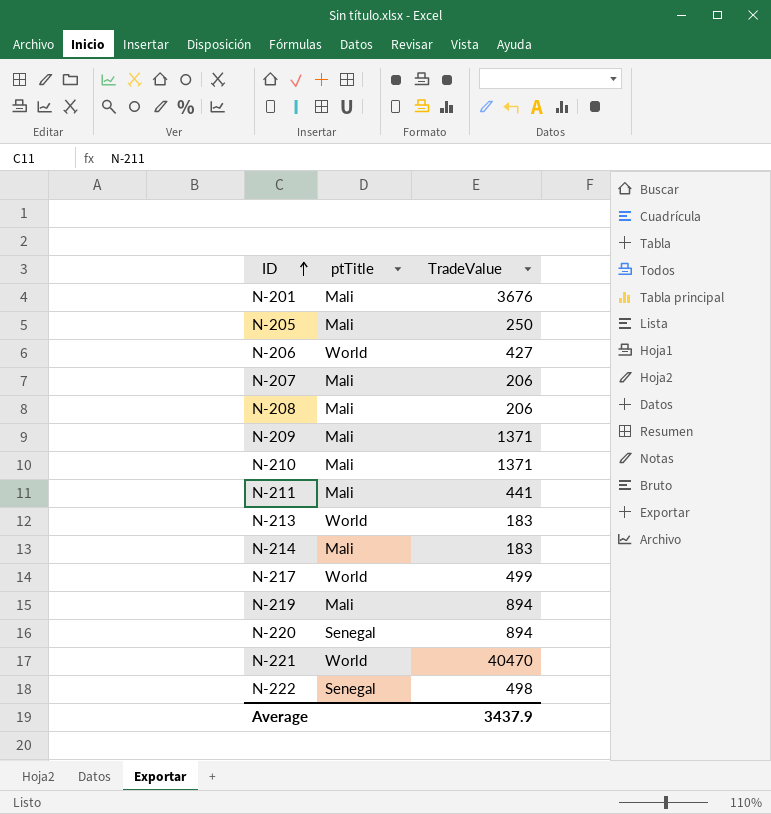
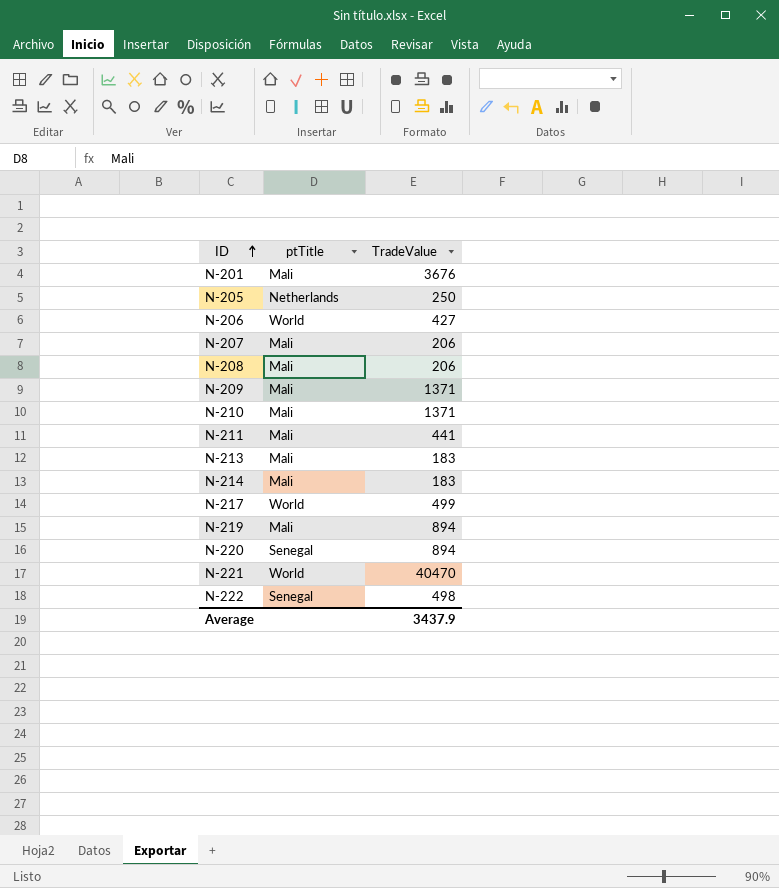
N-205 | ptTitle: Mali -> Netherlands
N-213 | ptTitle: World -> Mali

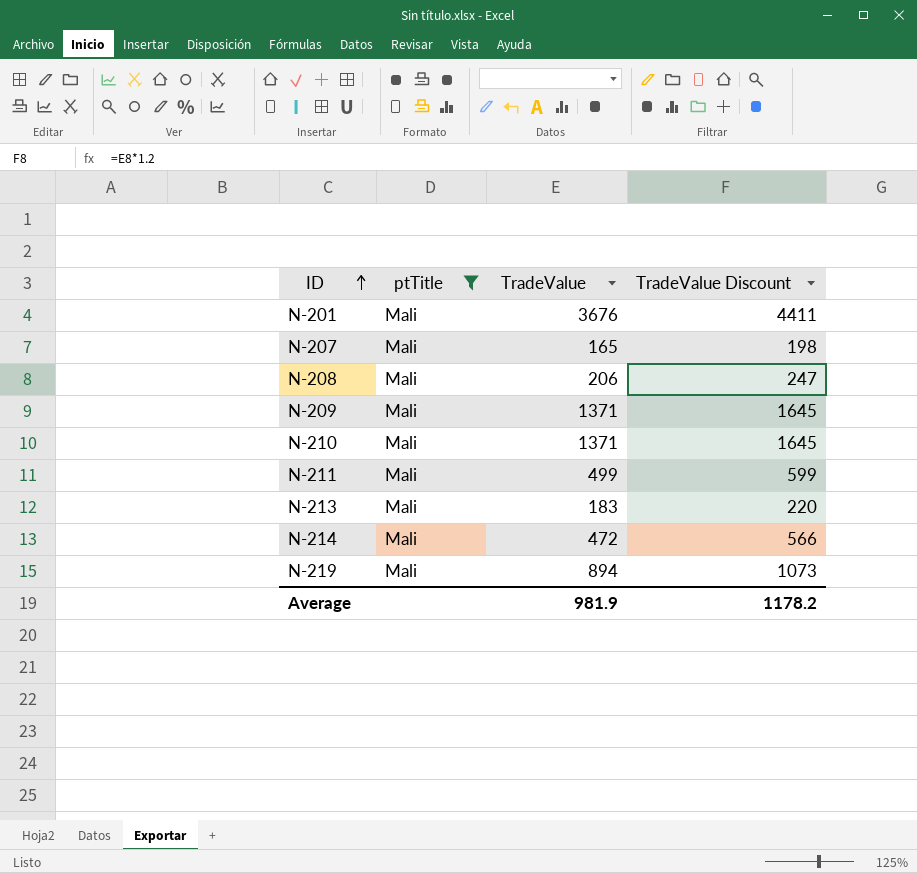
filter: none -> ptTitle = Mali
column TradeValue Discount | formula: none -> [TradeValue] * 1.2
N-207 | TradeValue: 206 -> 165
N-211 | TradeValue: 441 -> 499
N-214 | TradeValue: 183 -> 472
Average | TradeValue: 3437.9 -> 981.9

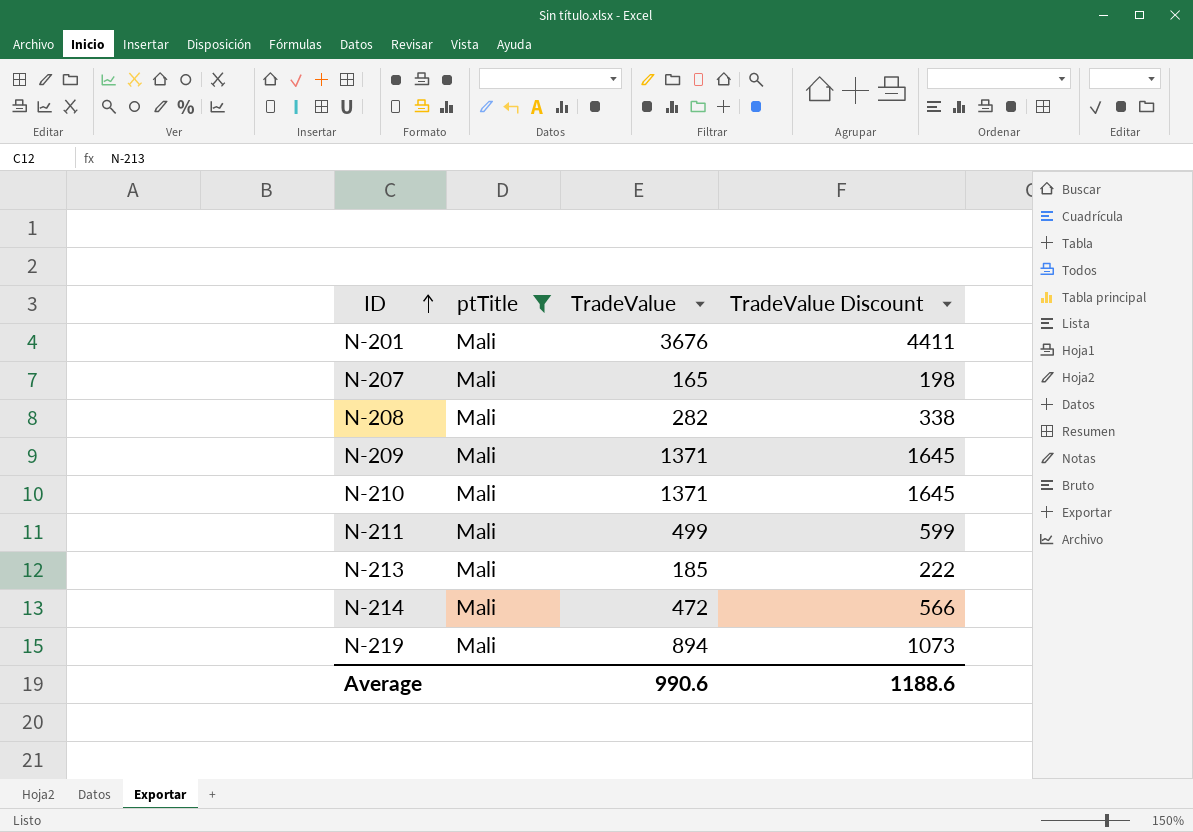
N-208 | TradeValue: 206 -> 282
N-208 | TradeValue Discount: 247 -> 338
N-213 | TradeValue: 183 -> 185
N-213 | TradeValue Discount: 220 -> 222
Average | TradeValue: 981.9 -> 990.6
Average | TradeValue Discount: 1178.2 -> 1188.6

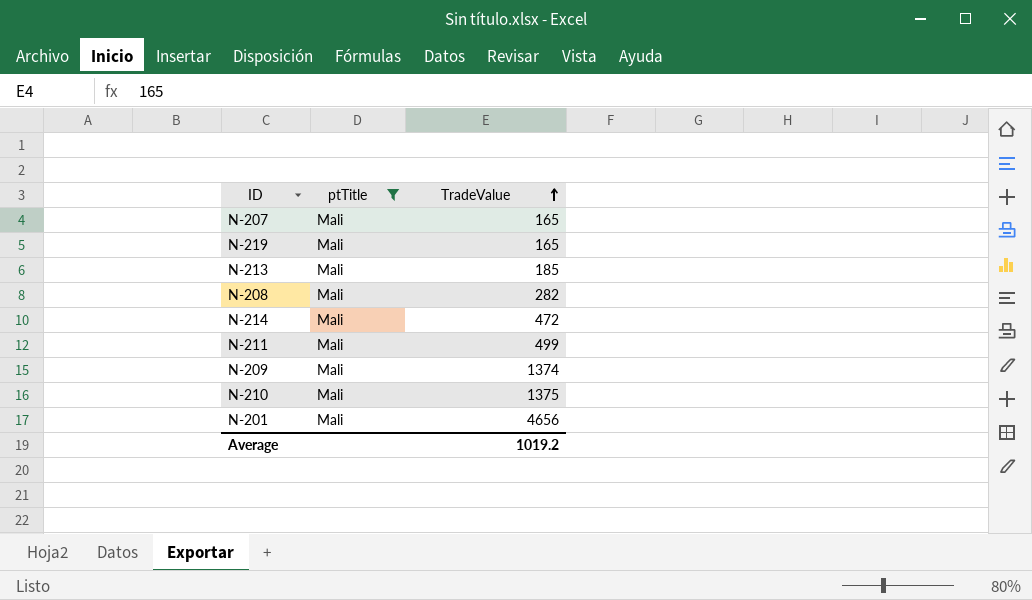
row order: ID ascending -> TradeValue ascending
column TradeValue Discount | formula: [TradeValue] * 1.2 -> none
N-219 | TradeValue: 894 -> 165
N-209 | TradeValue: 1371 -> 1374
N-210 | TradeValue: 1371 -> 1375
N-201 | TradeValue: 3676 -> 4656
Average | TradeValue: 990.6 -> 1019.2

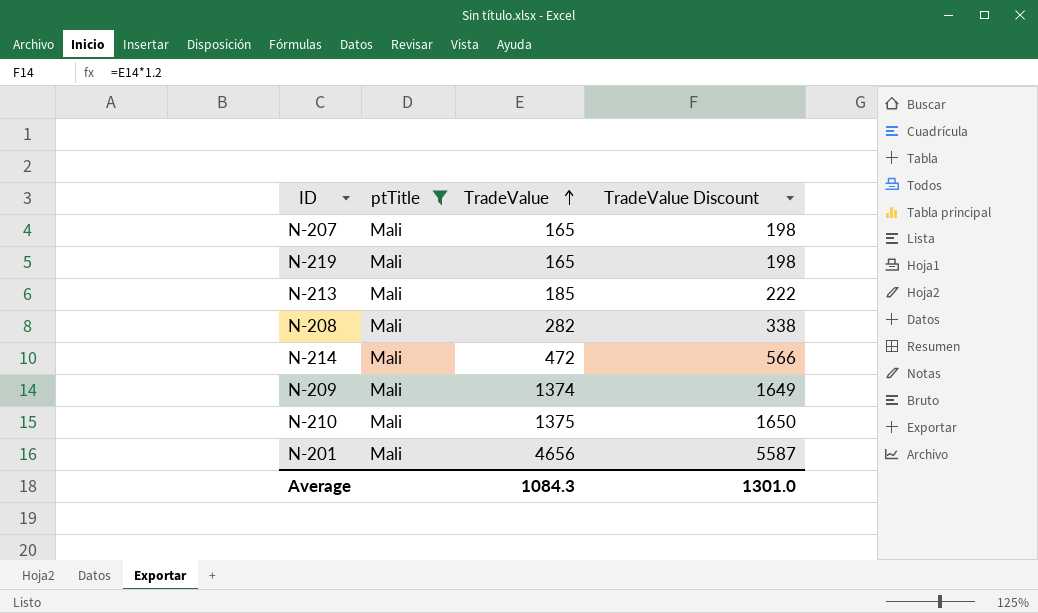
column TradeValue Discount | formula: none -> [TradeValue] * 1.2
row N-211: Mali | 499 -> none
Average | TradeValue: 1019.2 -> 1084.3

